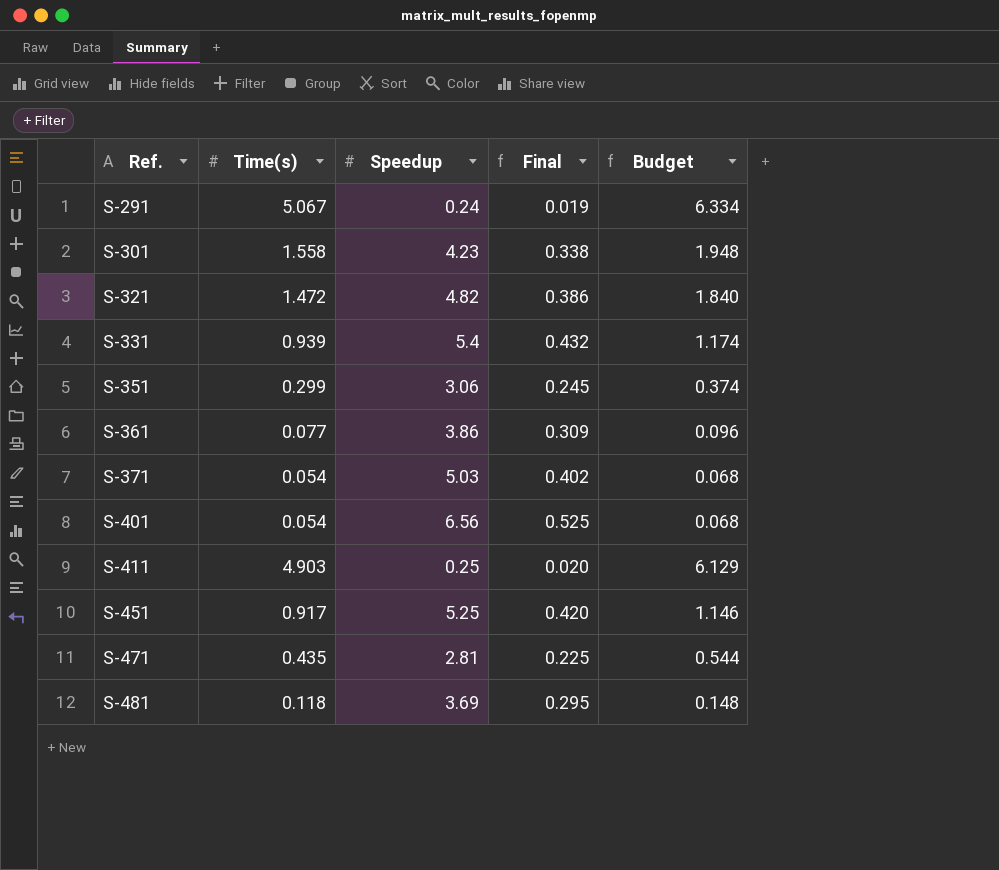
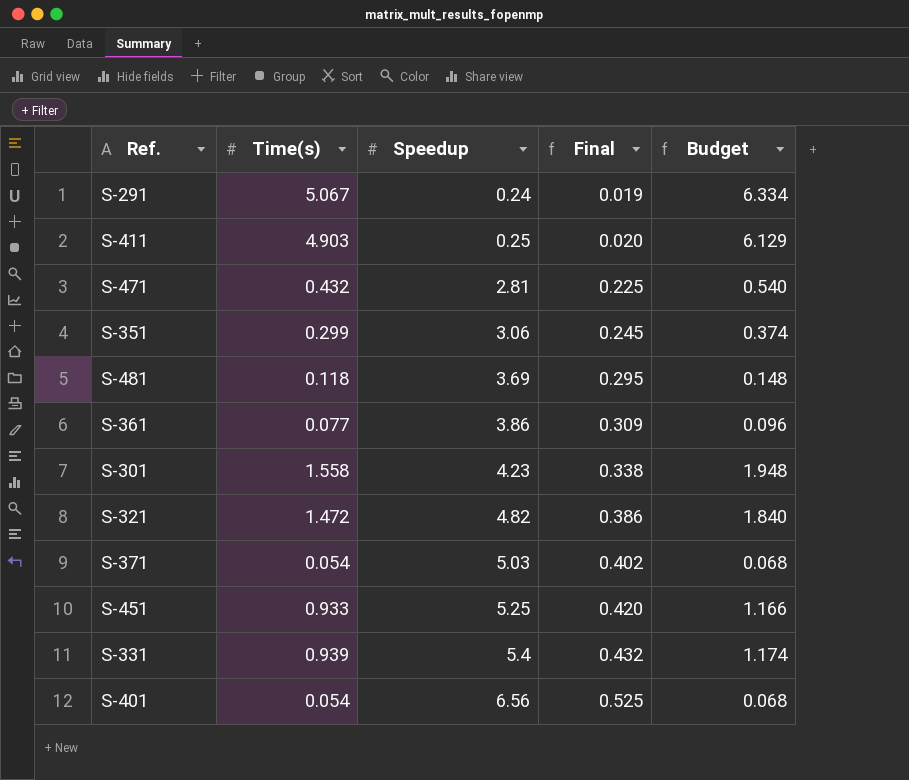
row order: Ref. ascending -> Speedup ascending
S-471 | Time(s): 0.435 -> 0.432
S-471 | Budget: 0.544 -> 0.540
S-451 | Time(s): 0.917 -> 0.933
S-451 | Budget: 1.146 -> 1.166

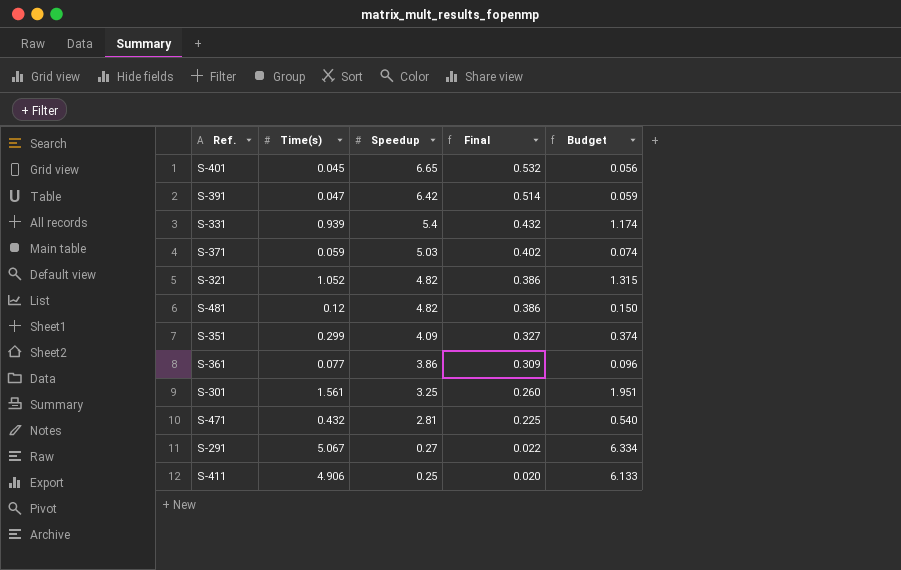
row order: Speedup ascending -> Speedup descending
row S-451: 0.933 | 5.25 | 0.420 | 1.166 -> none
S-401 | Time(s): 0.054 -> 0.045
S-401 | Speedup: 6.56 -> 6.65
S-401 | Final: 0.525 -> 0.532
S-401 | Budget: 0.068 -> 0.056
row S-391: none -> 0.047 | 6.42 | 0.514 | 0.059
S-371 | Time(s): 0.054 -> 0.059
S-371 | Budget: 0.068 -> 0.074
S-321 | Time(s): 1.472 -> 1.052
S-321 | Budget: 1.840 -> 1.315
S-481 | Time(s): 0.118 -> 0.12
S-481 | Speedup: 3.69 -> 4.82
S-481 | Final: 0.295 -> 0.386
S-481 | Budget: 0.148 -> 0.150
S-351 | Speedup: 3.06 -> 4.09
S-351 | Final: 0.245 -> 0.327
S-301 | Time(s): 1.558 -> 1.561
S-301 | Speedup: 4.23 -> 3.25
S-301 | Final: 0.338 -> 0.260
S-301 | Budget: 1.948 -> 1.951
S-291 | Speedup: 0.24 -> 0.27
S-291 | Final: 0.019 -> 0.022
S-411 | Time(s): 4.903 -> 4.906
S-411 | Budget: 6.129 -> 6.133

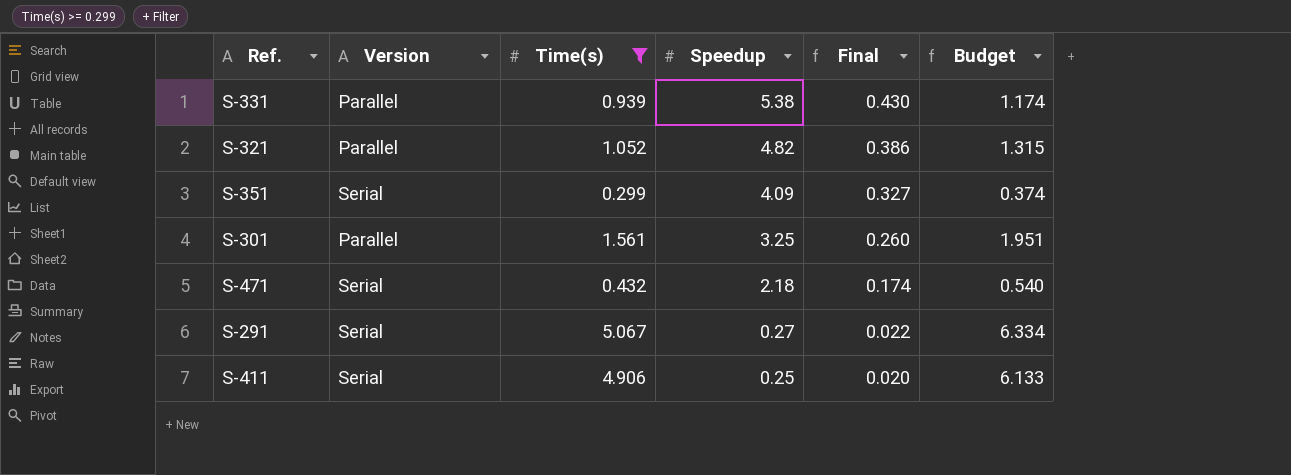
filter: none -> Time(s) >= 0.299
column Version | position: none -> 2
S-331 | Speedup: 5.4 -> 5.38
S-331 | Final: 0.432 -> 0.430
S-471 | Speedup: 2.81 -> 2.18
S-471 | Final: 0.225 -> 0.174

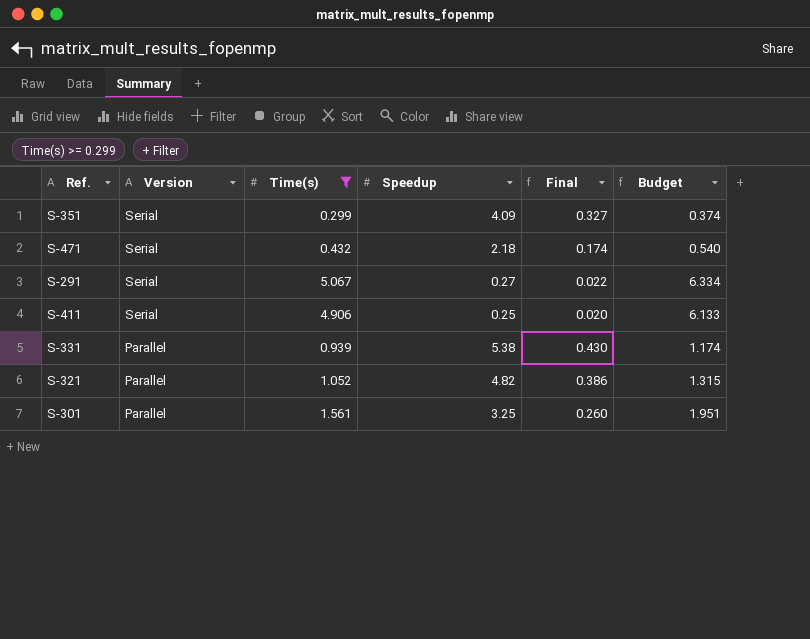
row order: Speedup descending -> Version descending

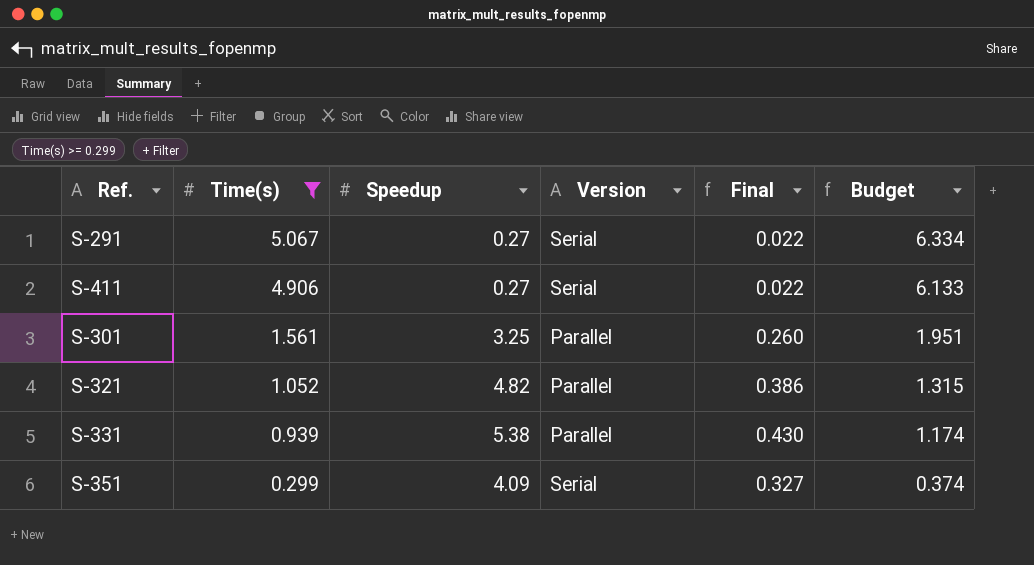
row order: Version descending -> Time(s) descending
column Version | position: 2 -> 4
row S-471: Serial | 0.432 | 2.18 | 0.174 | 0.540 -> none
S-411 | Speedup: 0.25 -> 0.27
S-411 | Final: 0.020 -> 0.022

